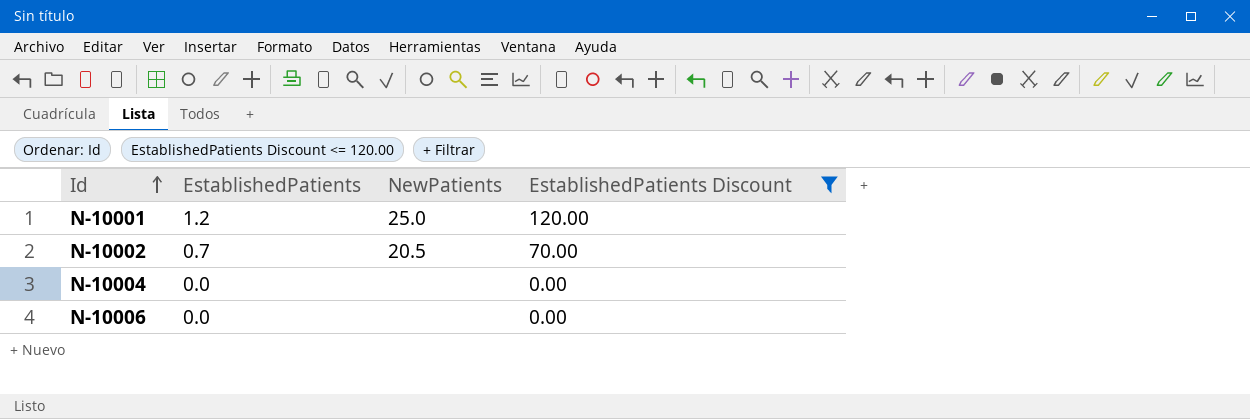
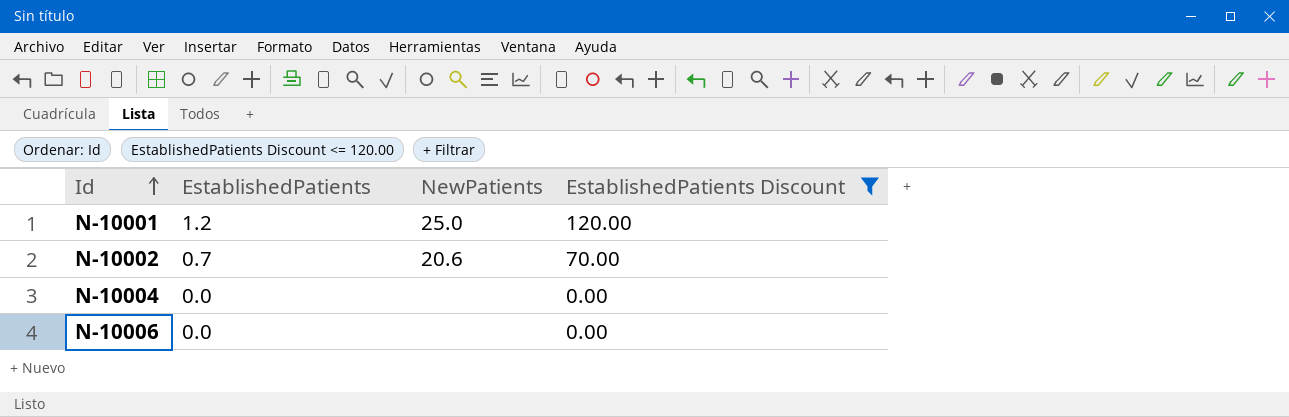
N-10002 | NewPatients: 20.5 -> 20.6

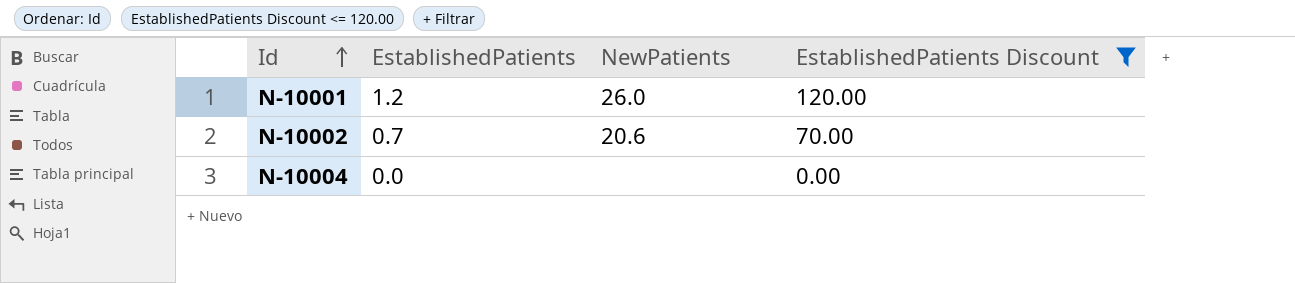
row N-10006: 0.0 | none | 0.00 -> none
N-10001 | NewPatients: 25.0 -> 26.0

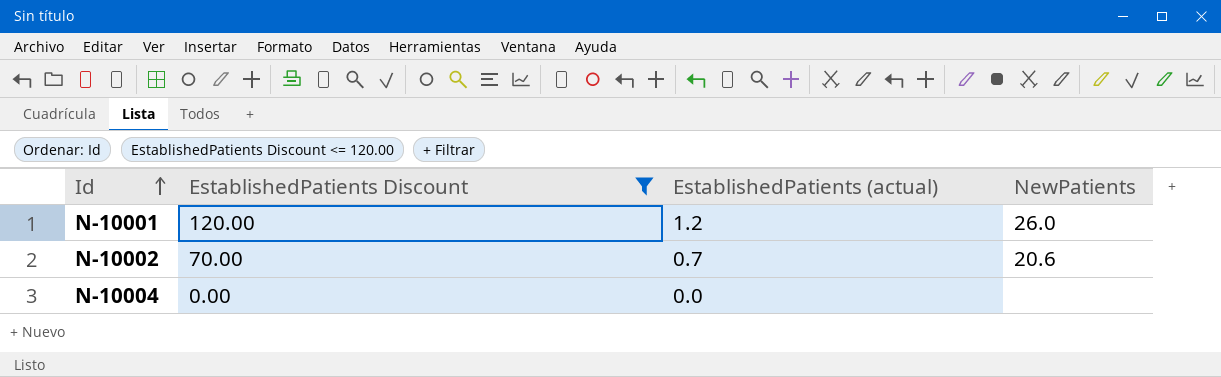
column EstablishedPatients Discount | position: 4 -> 2
column name: EstablishedPatients -> EstablishedPatients (actual)

